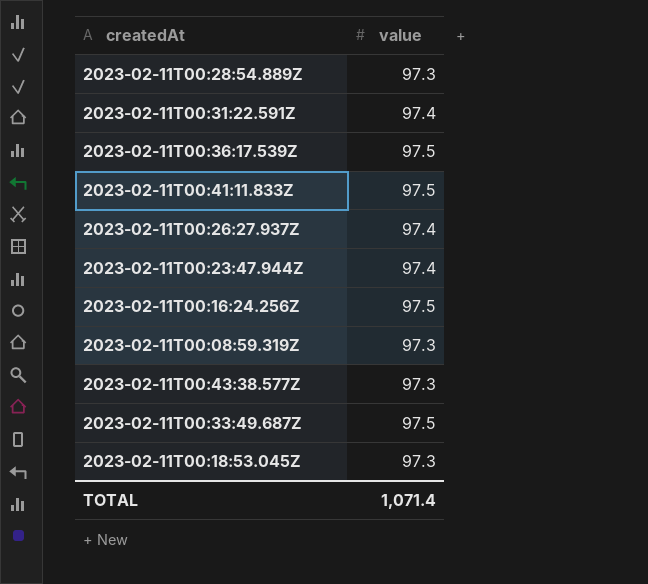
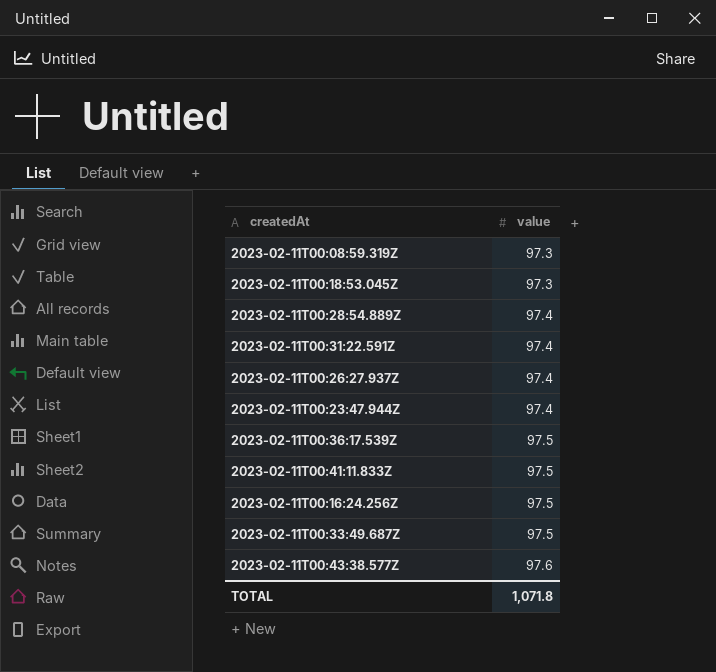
row order: none -> value ascending
2023-02-11T00:28:54.889Z | value: 97.3 -> 97.4
2023-02-11T00:43:38.577Z | value: 97.3 -> 97.6
TOTAL | value: 1,071.4 -> 1,071.8

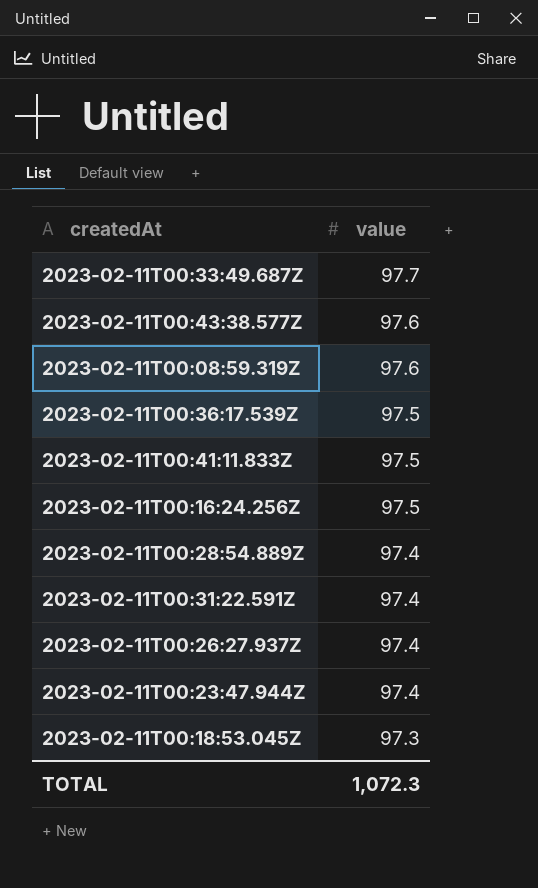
row order: value ascending -> value descending
2023-02-11T00:33:49.687Z | value: 97.5 -> 97.7
2023-02-11T00:08:59.319Z | value: 97.3 -> 97.6
TOTAL | value: 1,071.8 -> 1,072.3

